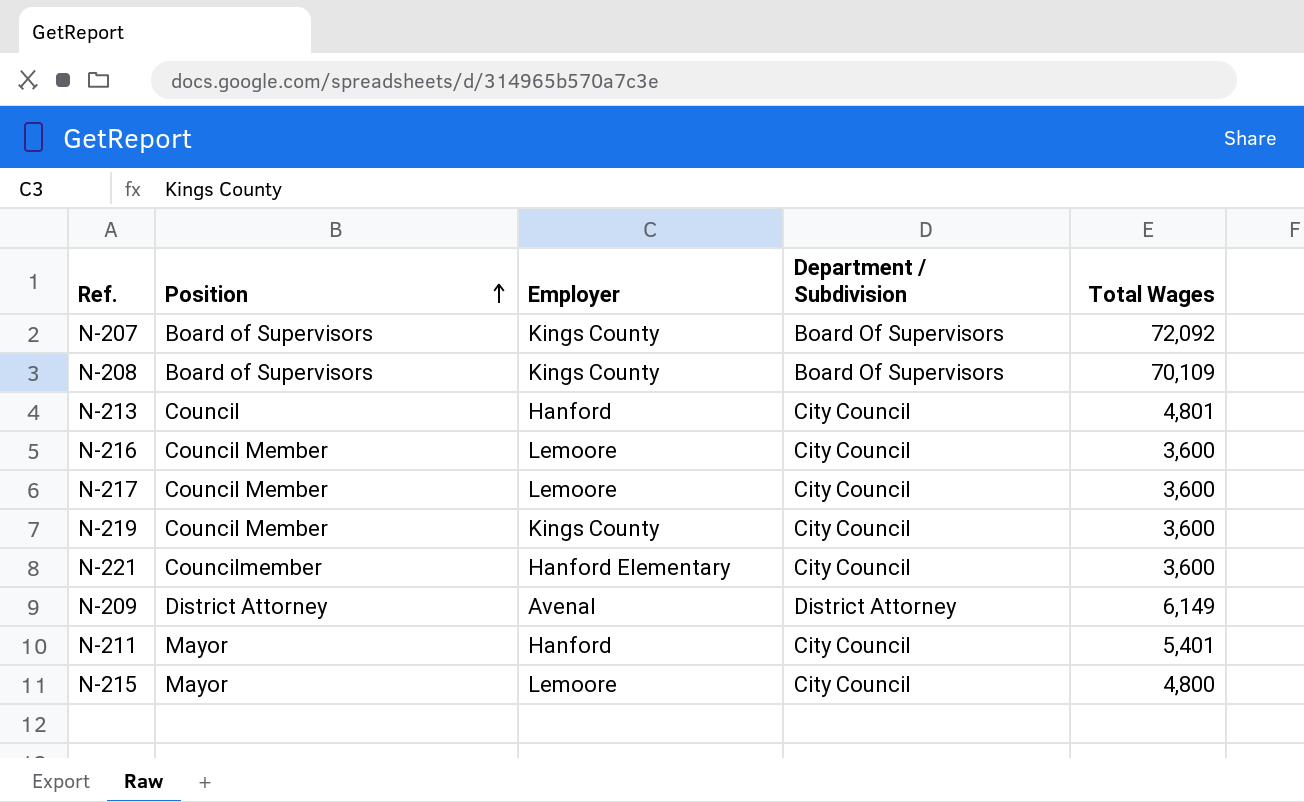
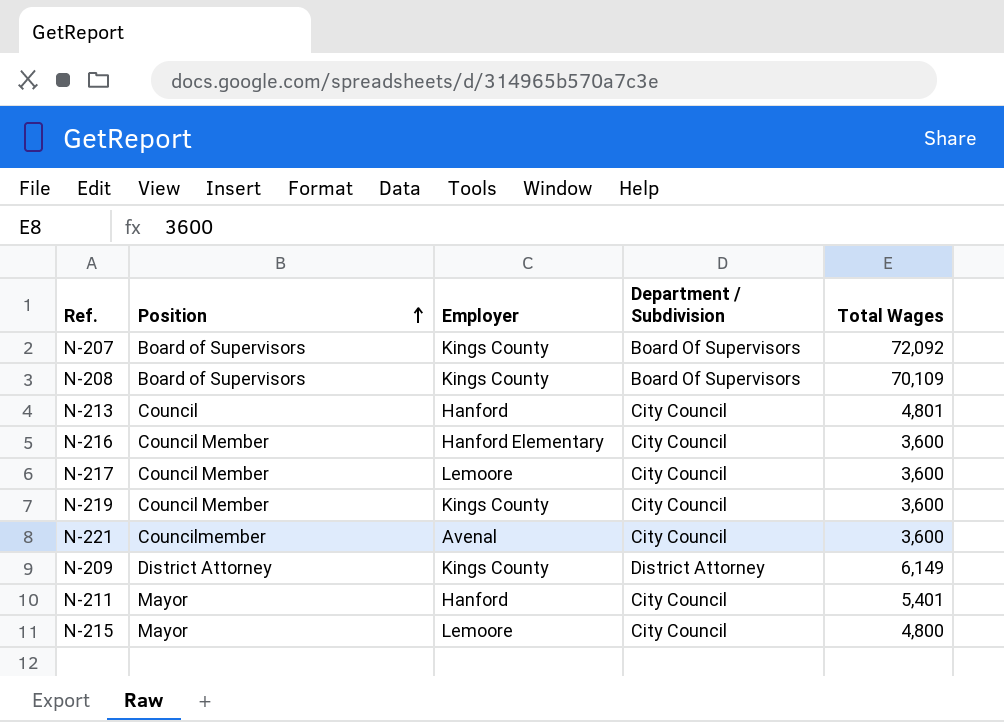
N-216 | Employer: Lemoore -> Hanford Elementary
N-221 | Employer: Hanford Elementary -> Avenal
N-209 | Employer: Avenal -> Kings County

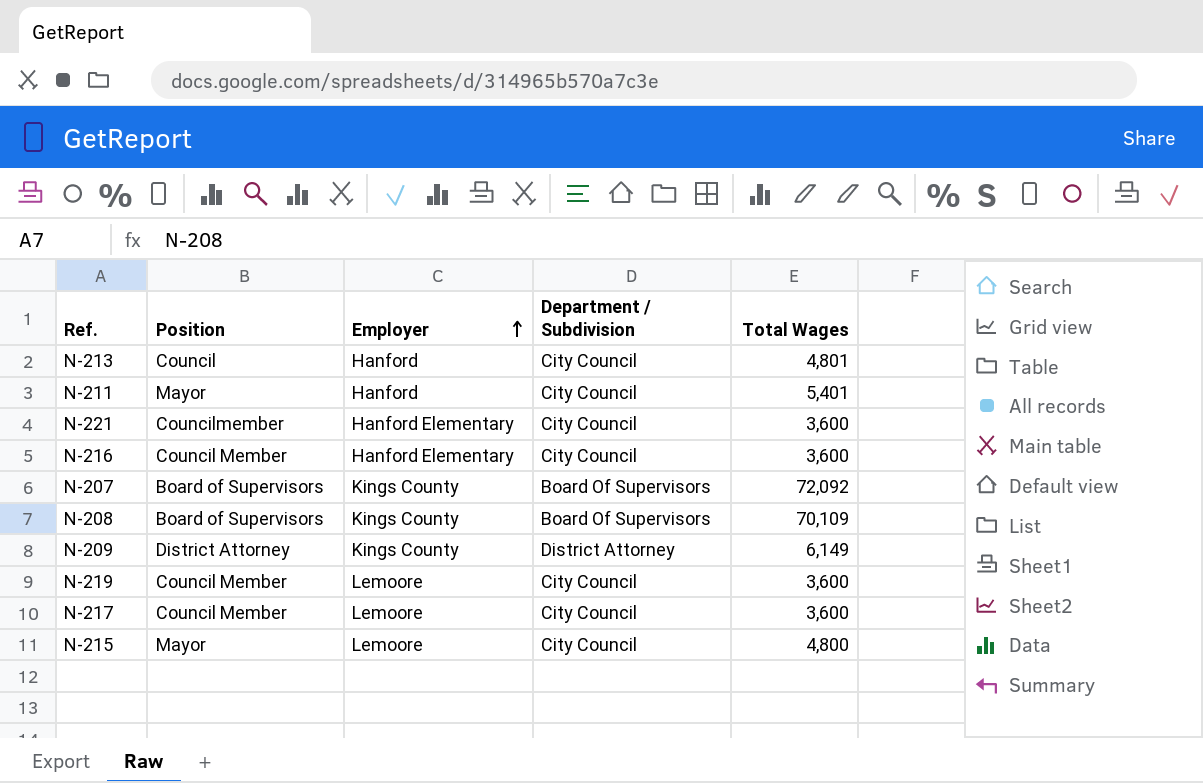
row order: Position ascending -> Employer ascending
N-221 | Employer: Avenal -> Hanford Elementary
N-219 | Employer: Kings County -> Lemoore

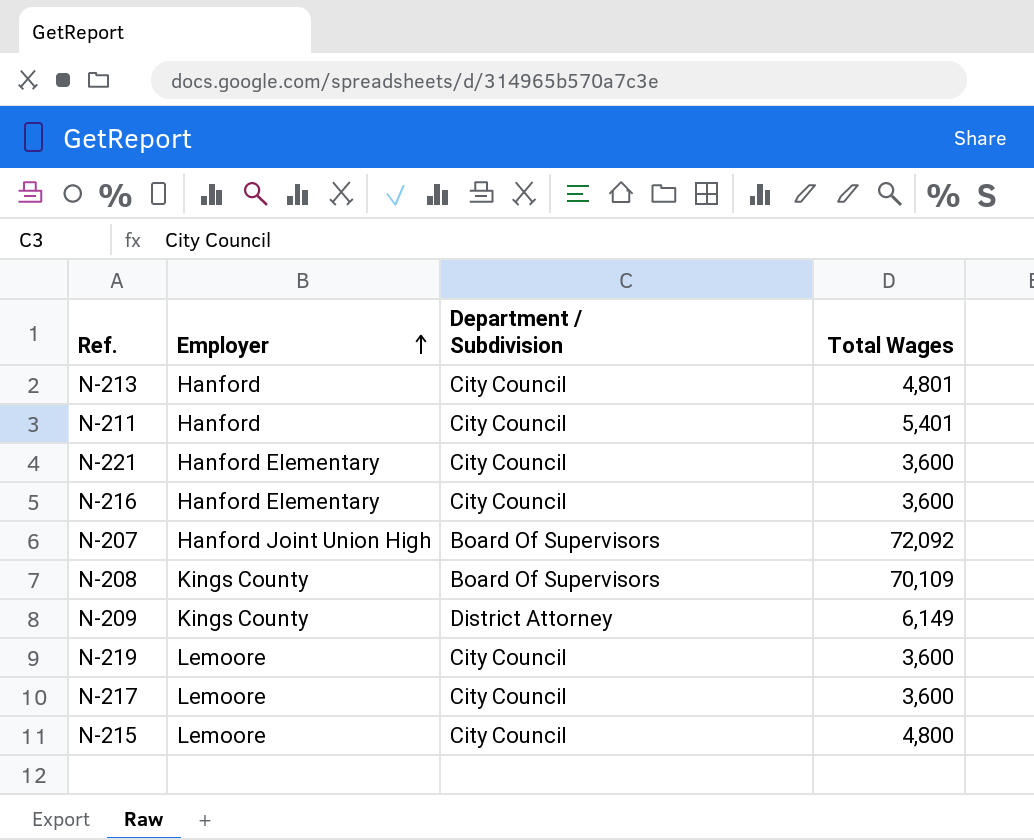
column Position | position: 2 -> none
N-207 | Employer: Kings County -> Hanford Joint Union High

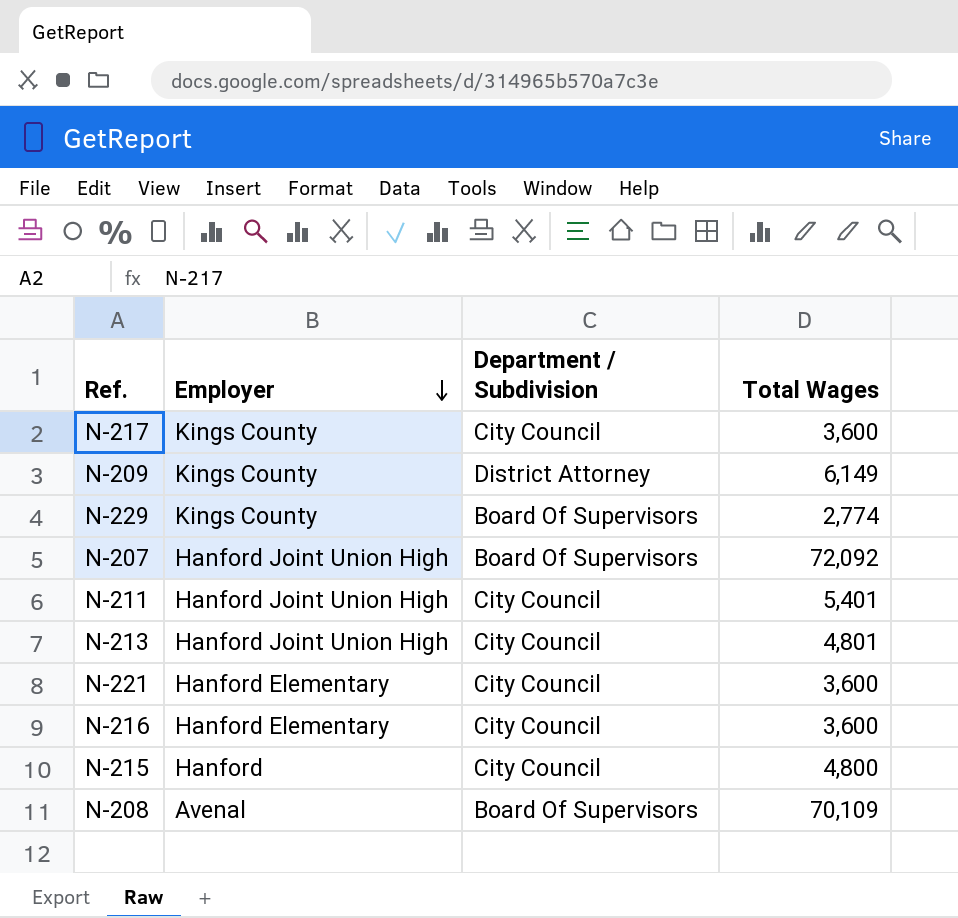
row order: Employer ascending -> Employer descending
row N-219: Lemoore | City Council | 3,600 -> none
N-217 | Employer: Lemoore -> Kings County
row N-229: none -> Kings County | Board Of Supervisors | 2,774
N-211 | Employer: Hanford -> Hanford Joint Union High
N-213 | Employer: Hanford -> Hanford Joint Union High
N-215 | Employer: Lemoore -> Hanford
N-208 | Employer: Kings County -> Avenal

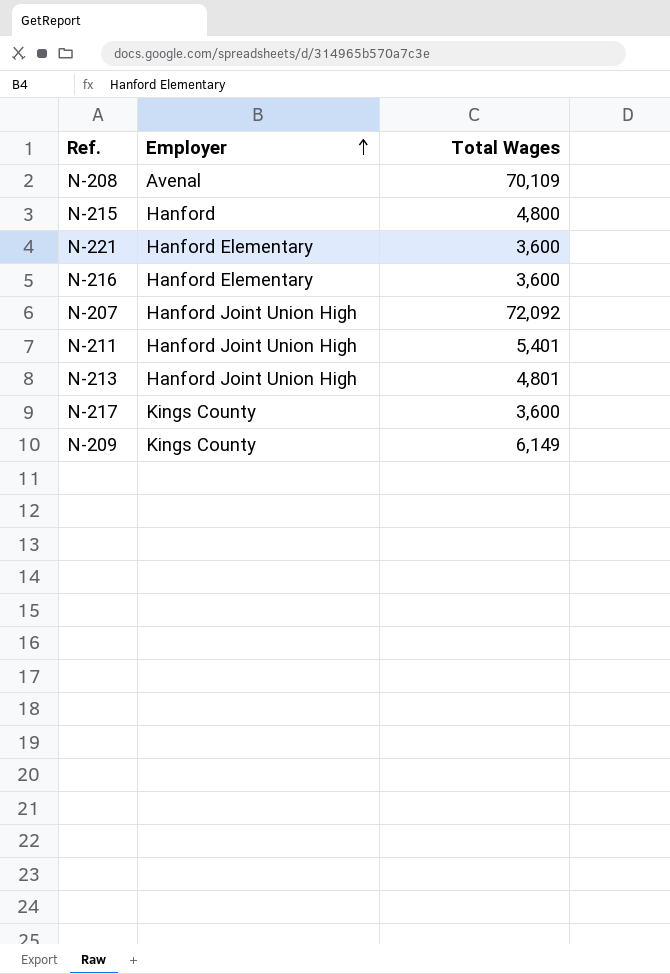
row order: Employer descending -> Employer ascending
column Department / Subdivision | position: 3 -> none
row N-229: Kings County | Board Of Supervisors | 2,774 -> none

